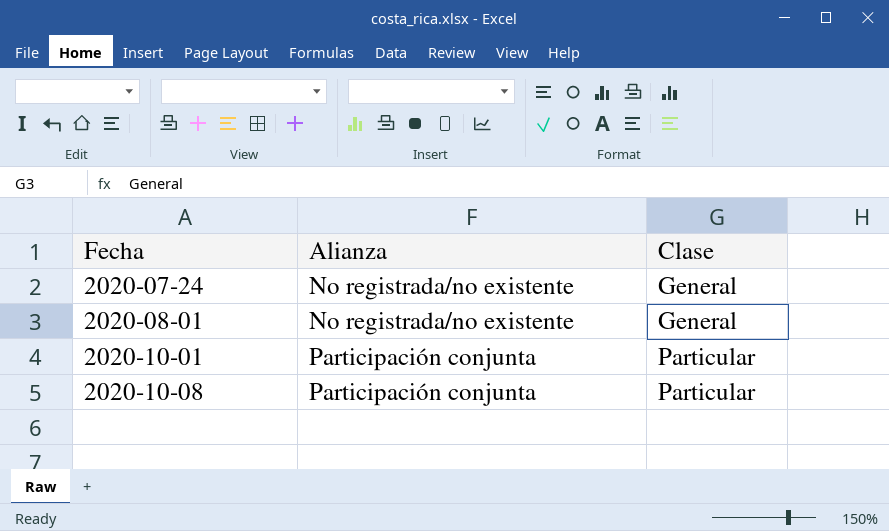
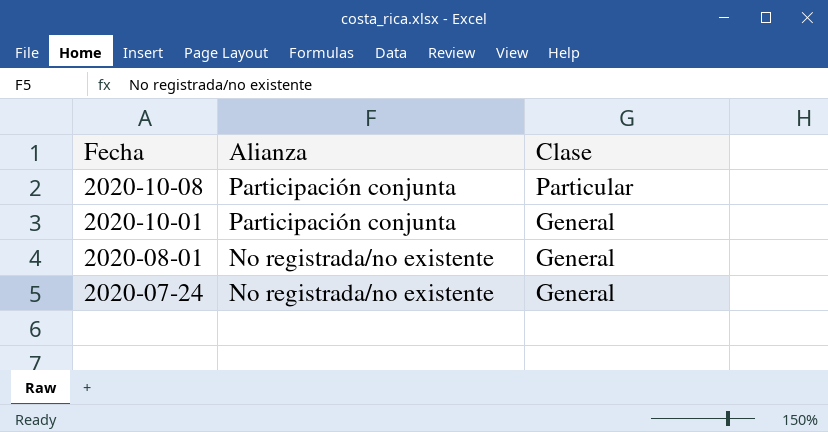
row order: Fecha ascending -> Fecha descending
2020-10-01 | Clase: Particular -> General

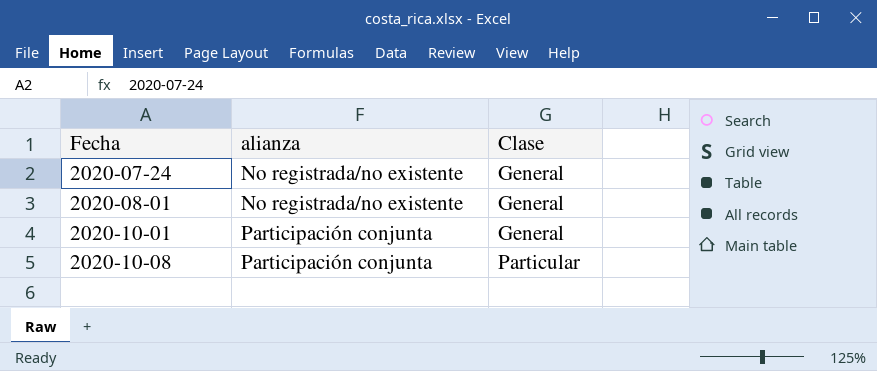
row order: Fecha descending -> Fecha ascending
column name: Alianza -> alianza

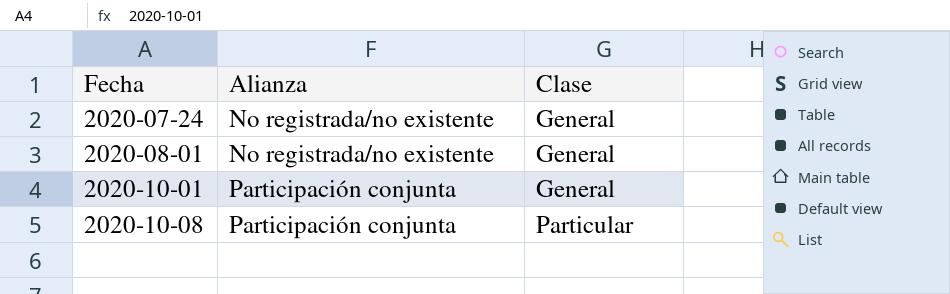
column name: alianza -> Alianza

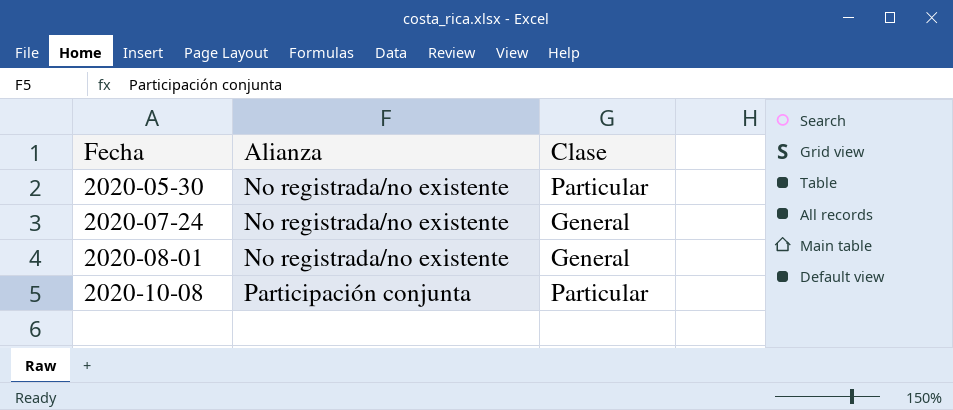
row 2020-10-01: Participación conjunta | General -> none
row 2020-05-30: none -> No registrada/no existente | Particular

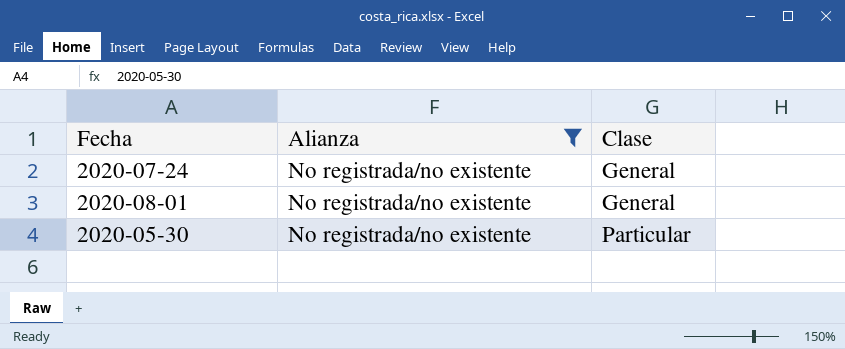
filter: none -> Alianza = No registrada/no existente
row order: Fecha ascending -> Clase ascending

